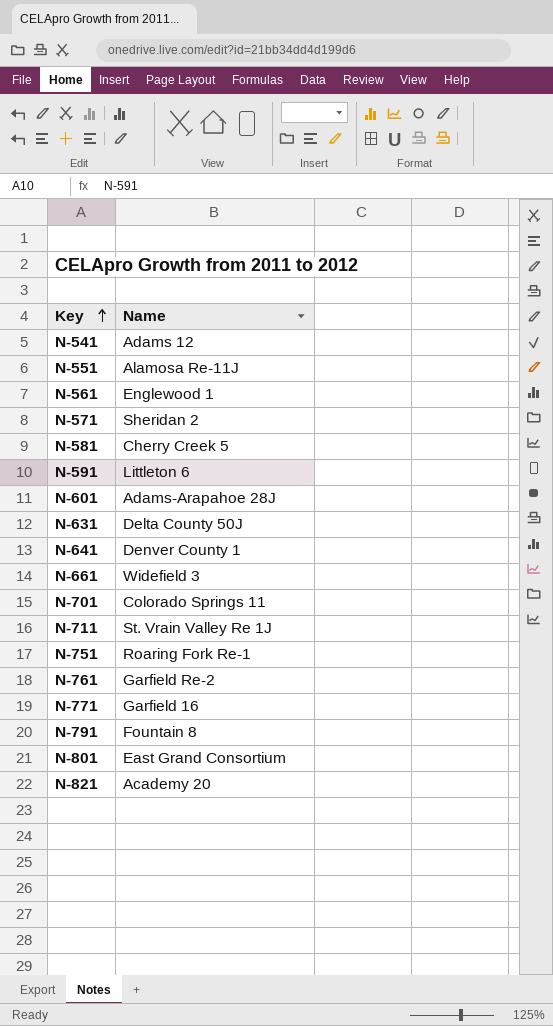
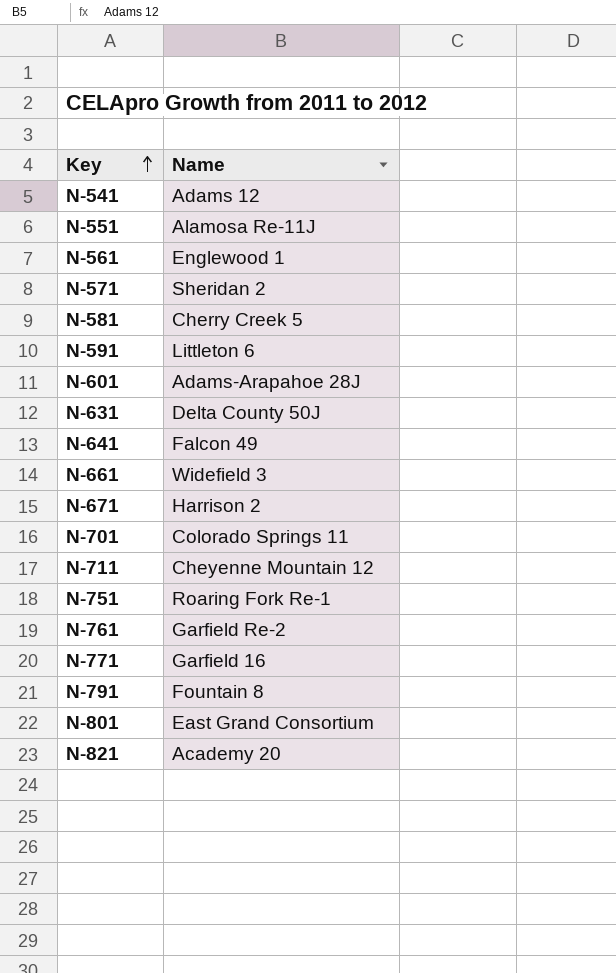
N-641 | Name: Denver County 1 -> Falcon 49
row N-671: none -> Harrison 2
N-711 | Name: St. Vrain Valley Re 1J -> Cheyenne Mountain 12

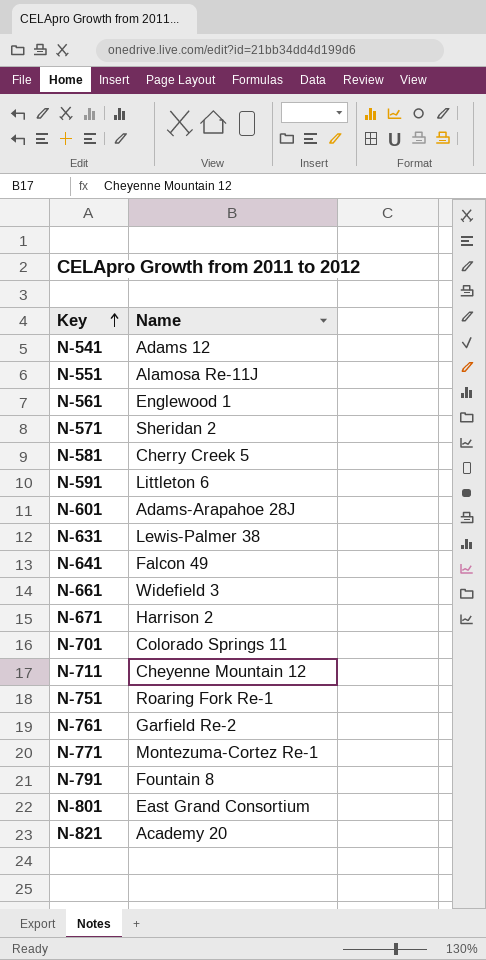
N-631 | Name: Delta County 50J -> Lewis-Palmer 38
N-771 | Name: Garfield 16 -> Montezuma-Cortez Re-1

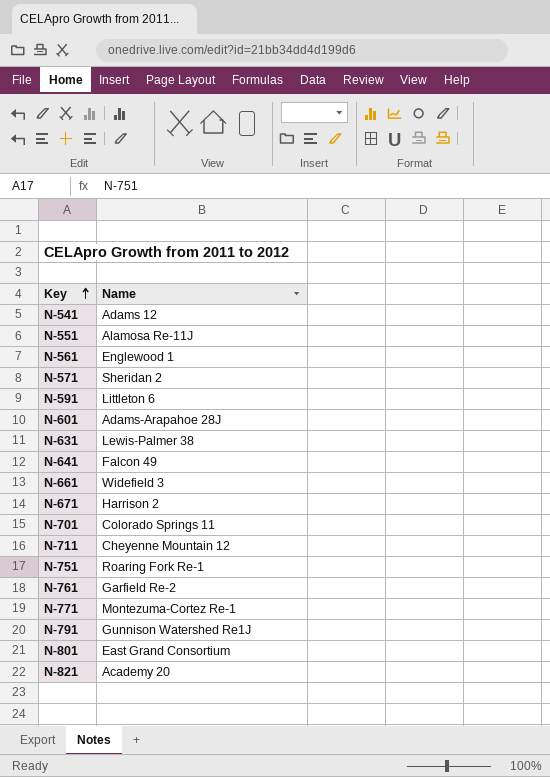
row N-581: Cherry Creek 5 -> none
N-791 | Name: Fountain 8 -> Gunnison Watershed Re1J

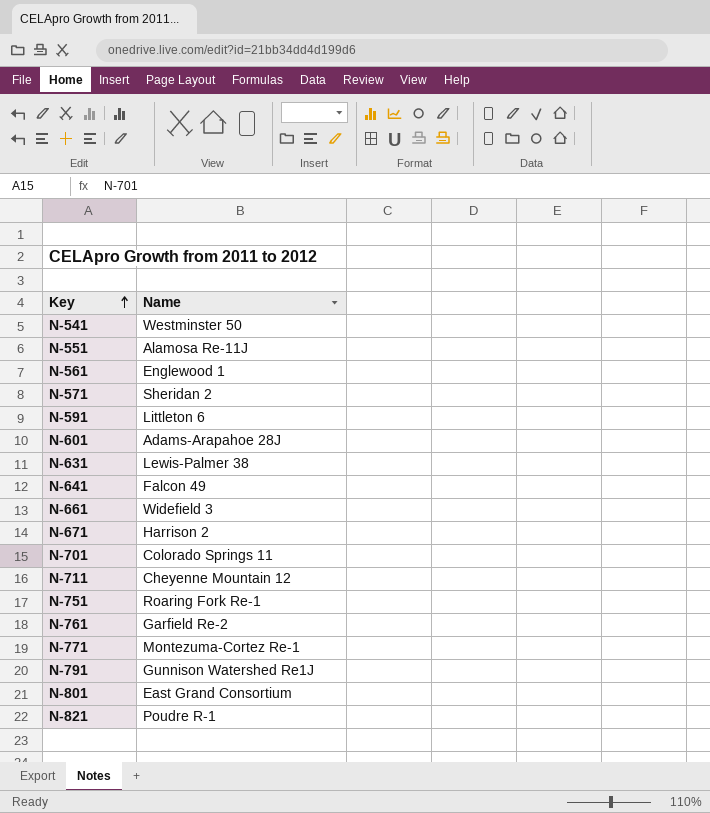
N-541 | Name: Adams 12 -> Westminster 50
N-821 | Name: Academy 20 -> Poudre R-1

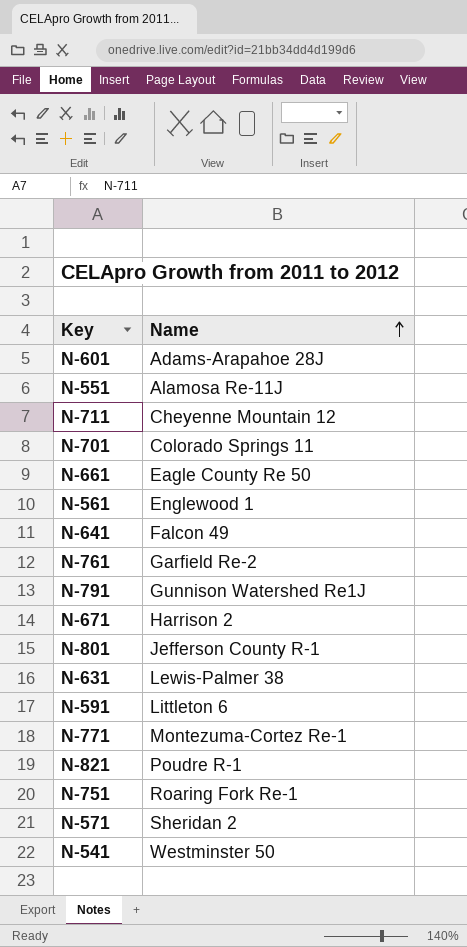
row order: Key ascending -> Name ascending
N-661 | Name: Widefield 3 -> Eagle County Re 50
N-801 | Name: East Grand Consortium -> Jefferson County R-1

